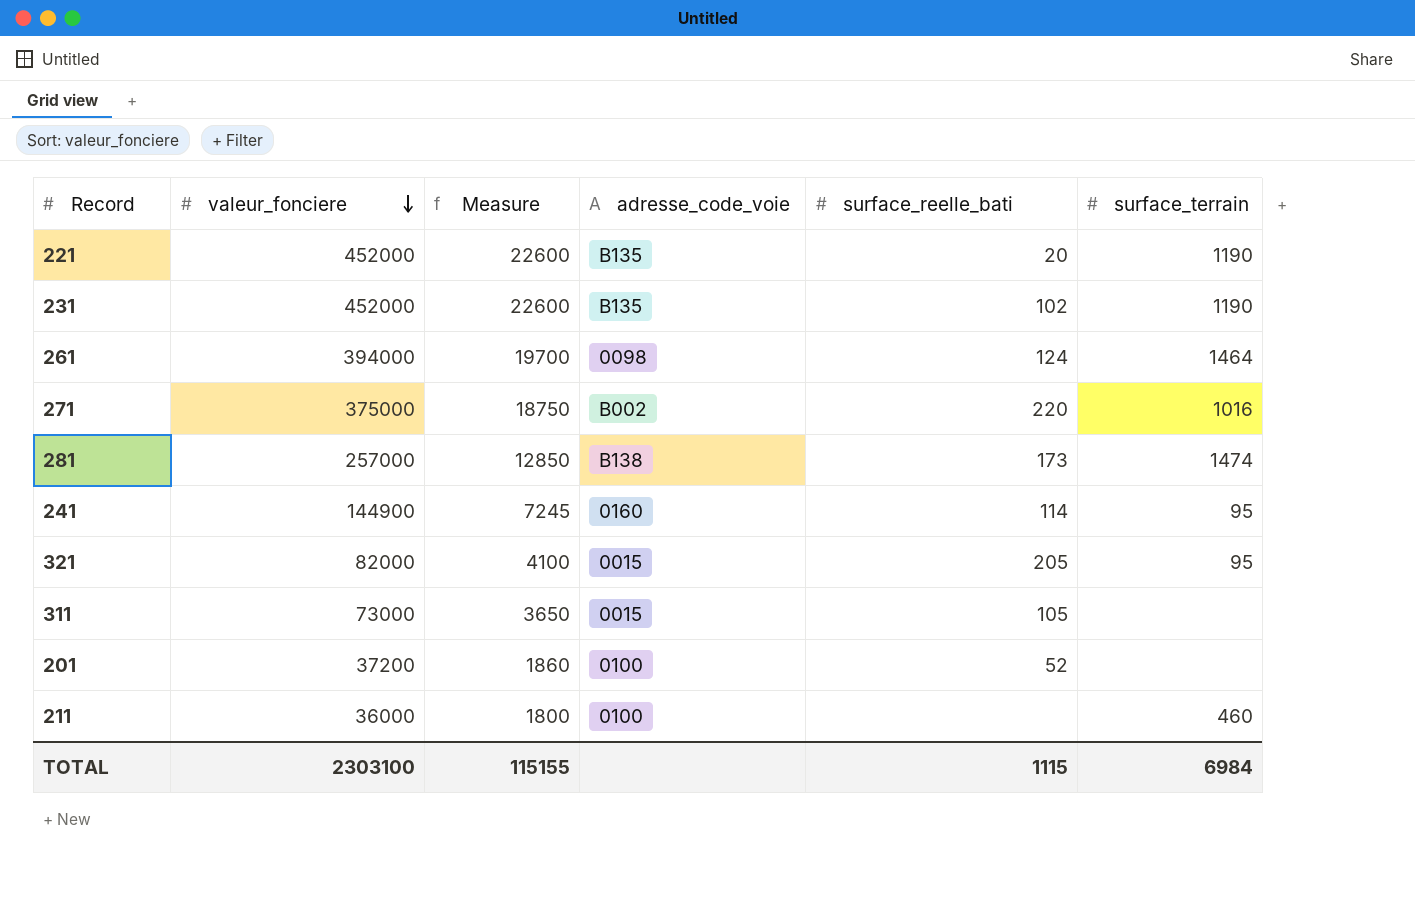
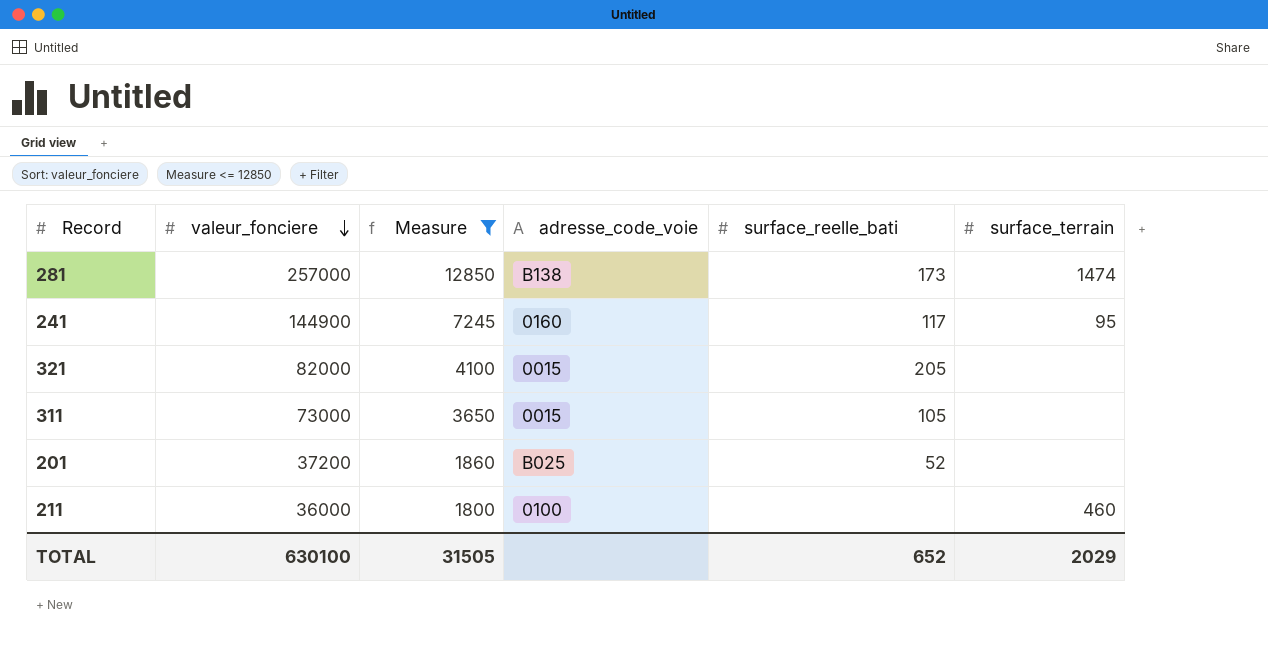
filter: none -> Measure <= 12850
241 | surface_reelle_bati: 114 -> 117
321 | surface_terrain: 95 -> none
201 | adresse_code_voie: 0100 -> B025
TOTAL | valeur_fonciere: 2303100 -> 630100
TOTAL | Measure: 115155 -> 31505
TOTAL | surface_reelle_bati: 1115 -> 652
TOTAL | surface_terrain: 6984 -> 2029

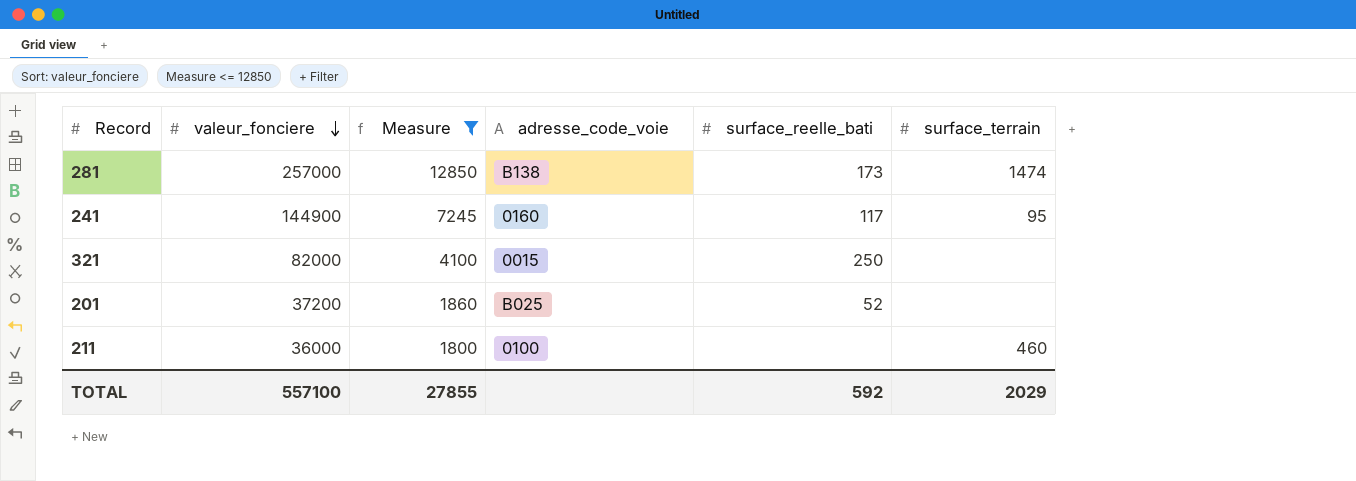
row 311: 73000 | 3650 | 0015 | 105 | none -> none
321 | surface_reelle_bati: 205 -> 250
TOTAL | valeur_fonciere: 630100 -> 557100
TOTAL | Measure: 31505 -> 27855
TOTAL | surface_reelle_bati: 652 -> 592

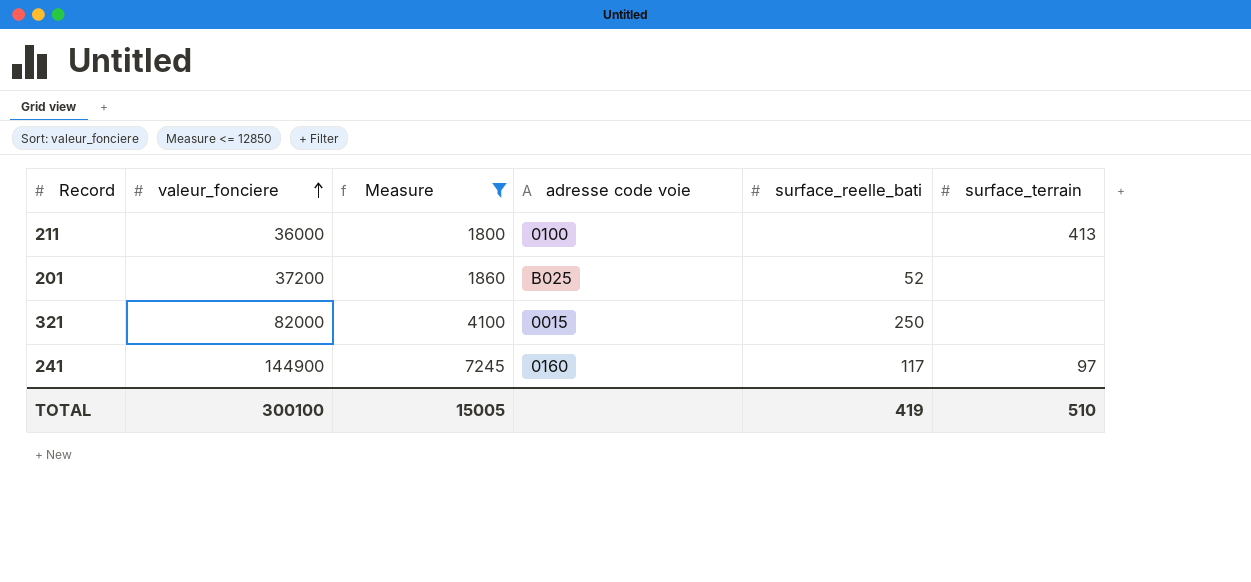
row order: valeur_fonciere descending -> valeur_fonciere ascending
column name: adresse_code_voie -> adresse code voie
row 281: 257000 | 12850 | B138 | 173 | 1474 -> none
211 | surface_terrain: 460 -> 413
241 | surface_terrain: 95 -> 97
TOTAL | valeur_fonciere: 557100 -> 300100
TOTAL | Measure: 27855 -> 15005
TOTAL | surface_reelle_bati: 592 -> 419
TOTAL | surface_terrain: 2029 -> 510

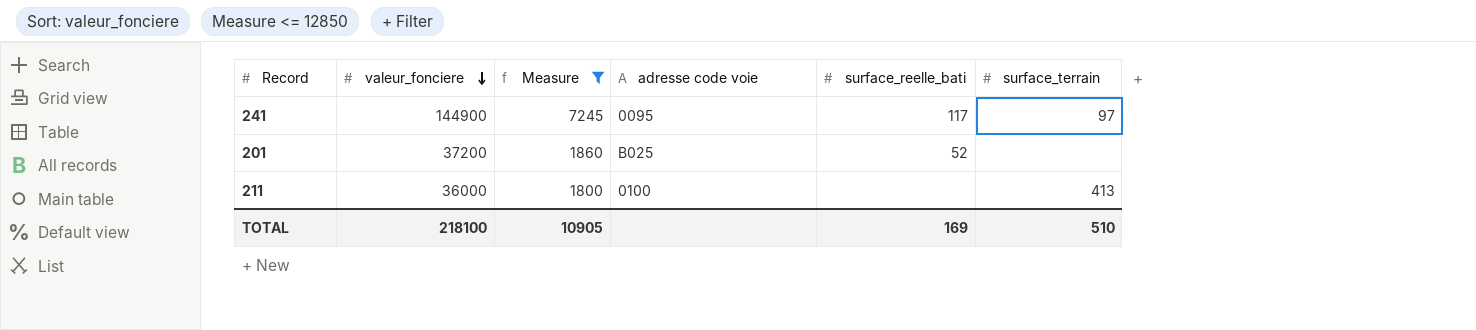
row order: valeur_fonciere ascending -> valeur_fonciere descending
row 321: 82000 | 4100 | 0015 | 250 | none -> none
241 | adresse code voie: 0160 -> 0095
TOTAL | valeur_fonciere: 300100 -> 218100
TOTAL | Measure: 15005 -> 10905
TOTAL | surface_reelle_bati: 419 -> 169

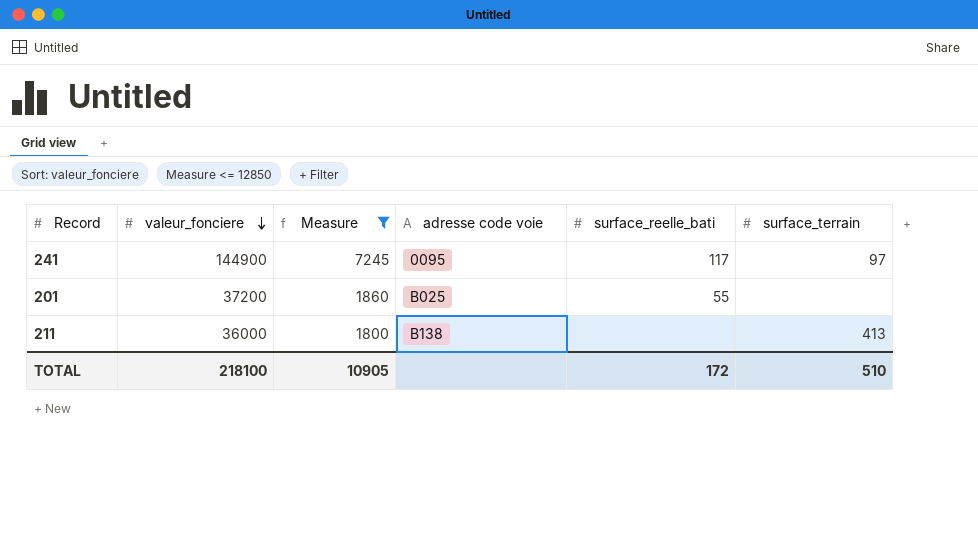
201 | surface_reelle_bati: 52 -> 55
211 | adresse code voie: 0100 -> B138
TOTAL | surface_reelle_bati: 169 -> 172

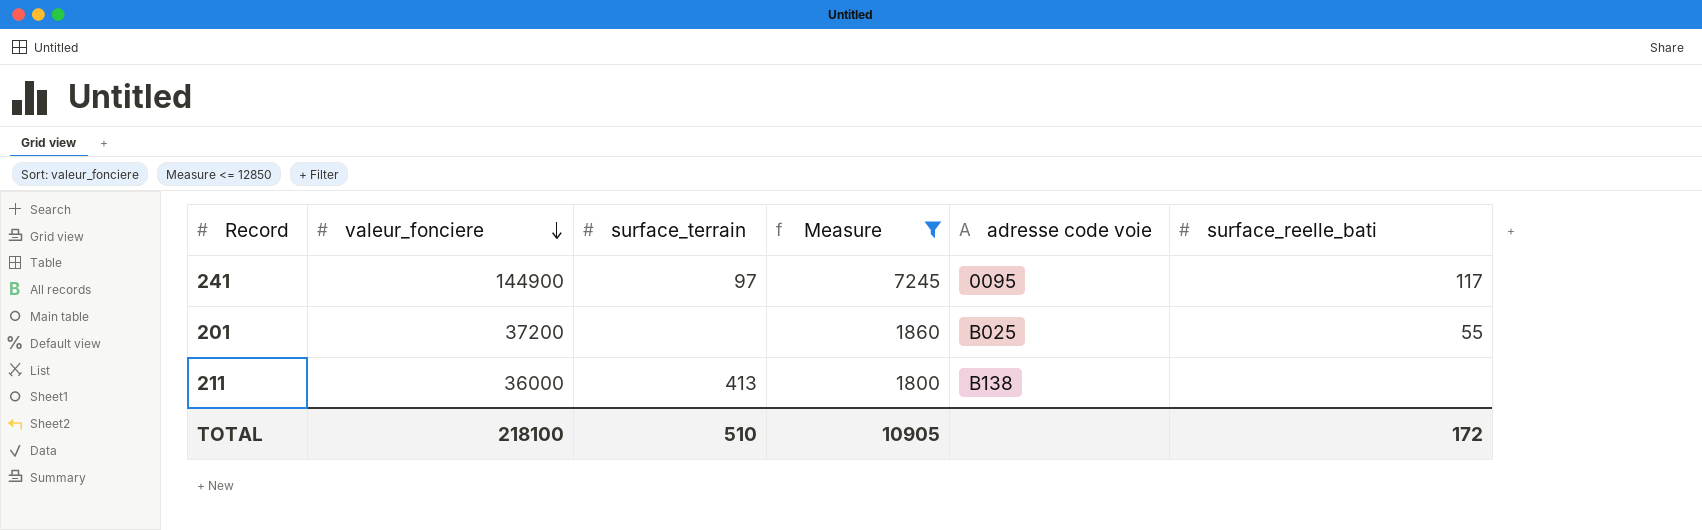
column surface_terrain | position: 6 -> 3

